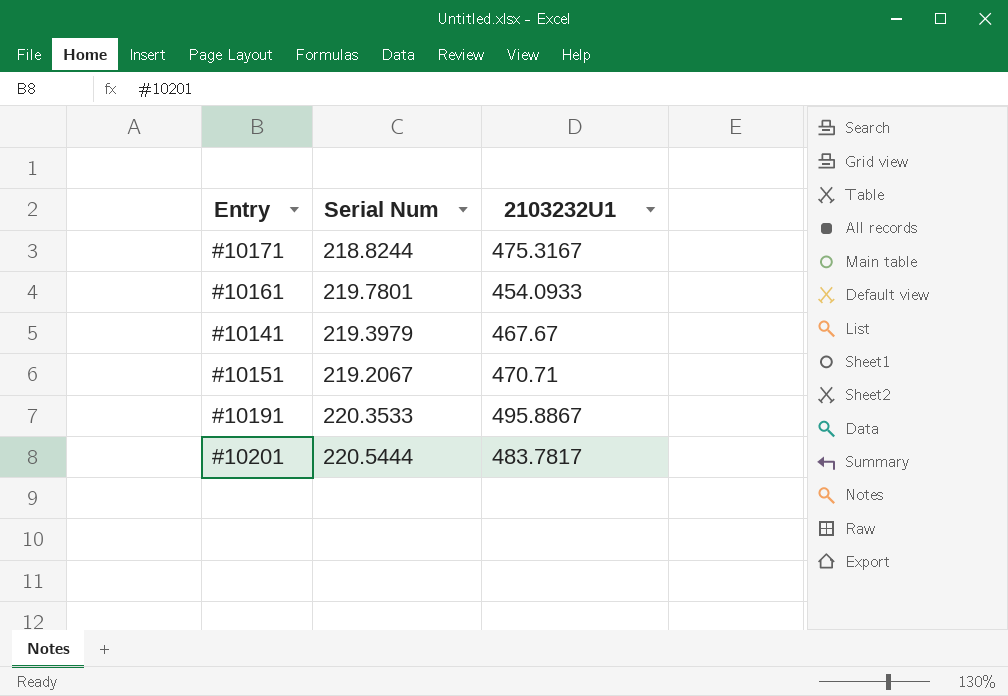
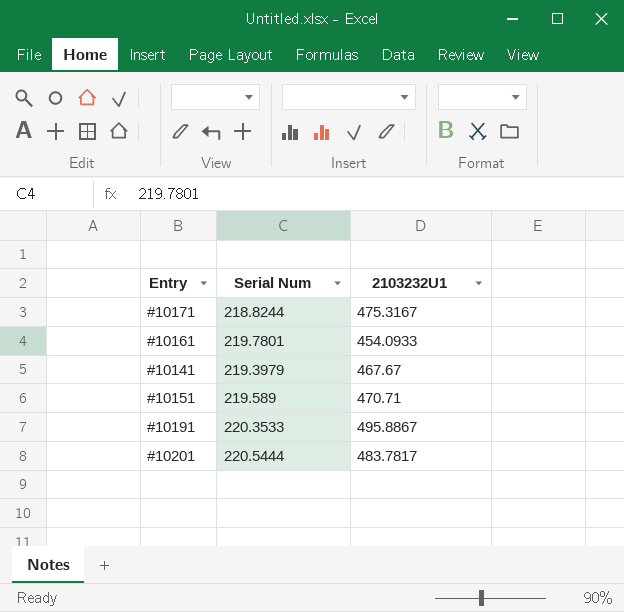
#10151 | Serial Num: 219.2067 -> 219.589

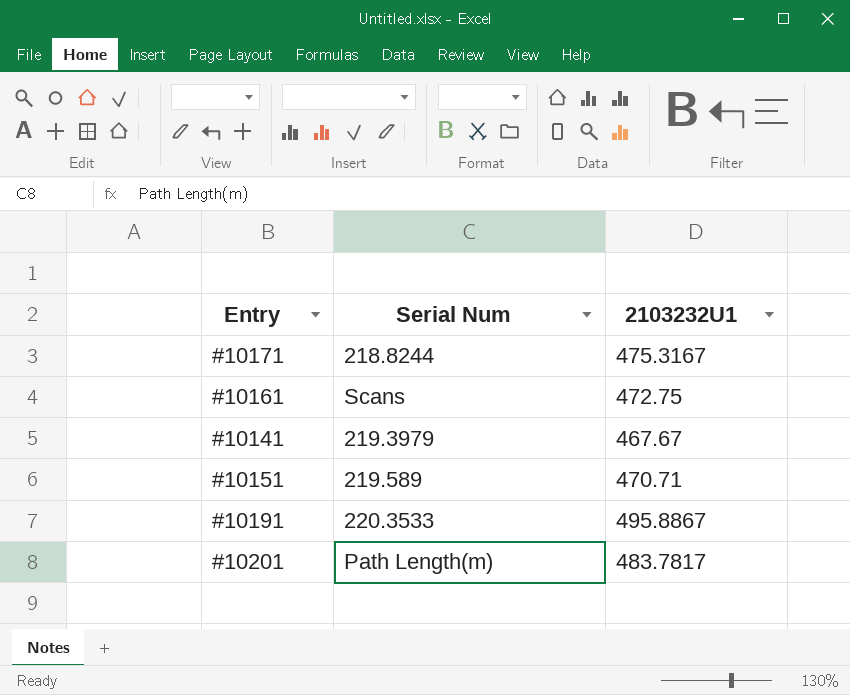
#10161 | Serial Num: 219.7801 -> Scans
#10161 | 2103232U1: 454.0933 -> 472.75
#10201 | Serial Num: 220.5444 -> Path Length(m)

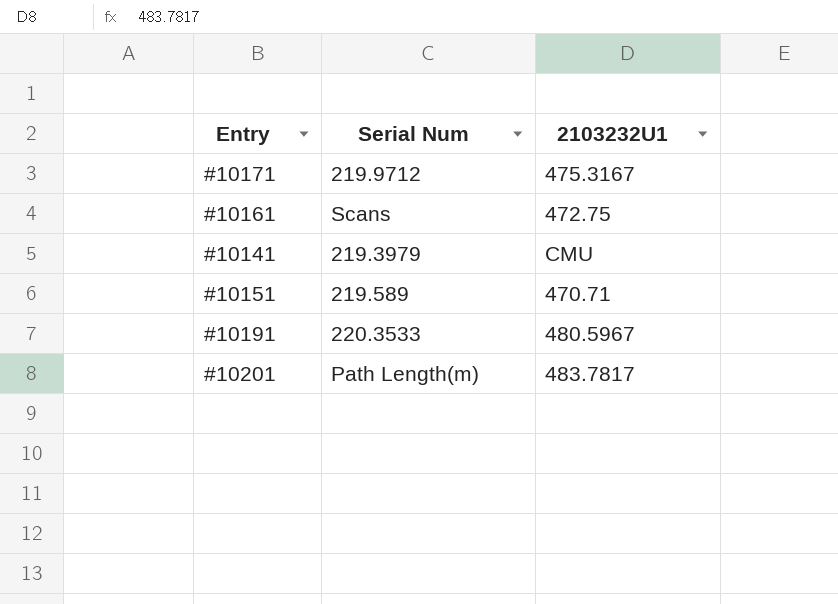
#10171 | Serial Num: 218.8244 -> 219.9712
#10141 | 2103232U1: 467.67 -> CMU
#10191 | 2103232U1: 495.8867 -> 480.5967

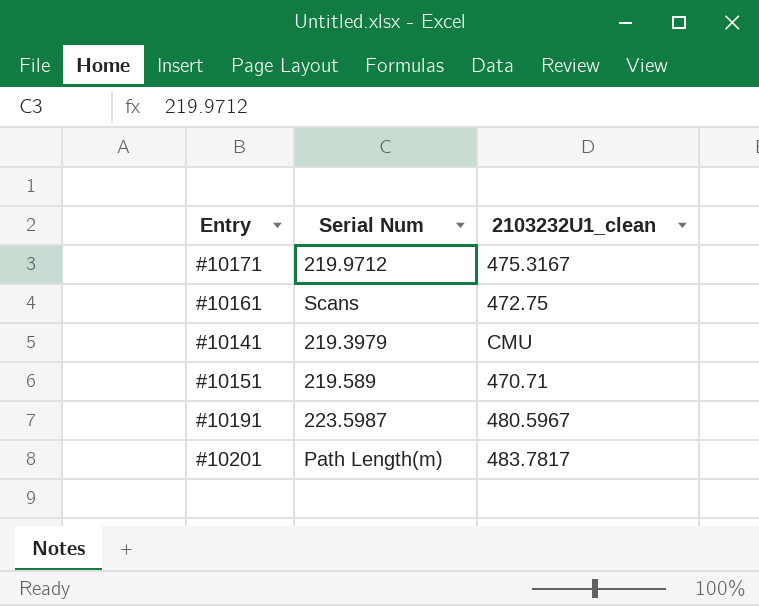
column name: 2103232U1 -> 2103232U1_clean
#10191 | Serial Num: 220.3533 -> 223.5987

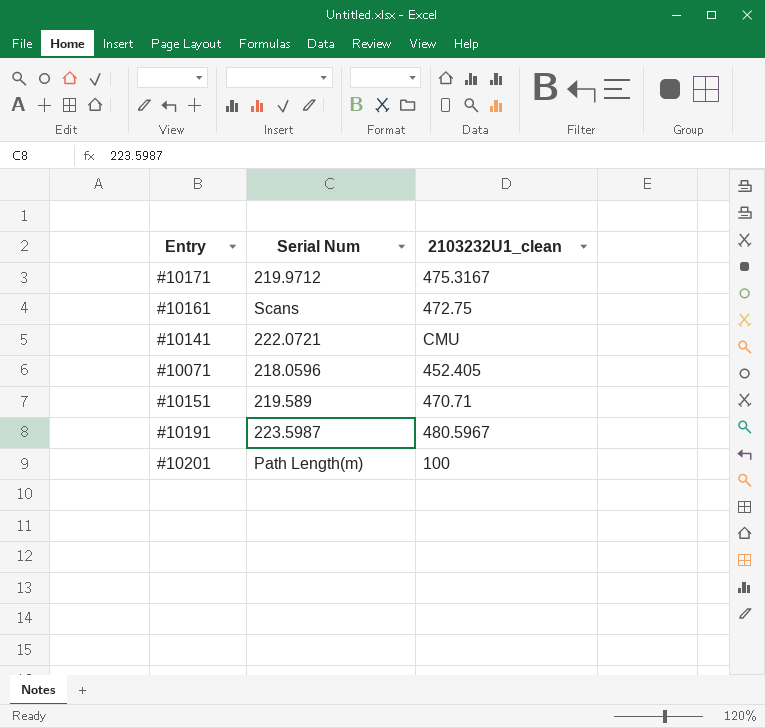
#10141 | Serial Num: 219.3979 -> 222.0721
row #10071: none -> 218.0596 | 452.405
#10201 | 2103232U1_clean: 483.7817 -> 100

